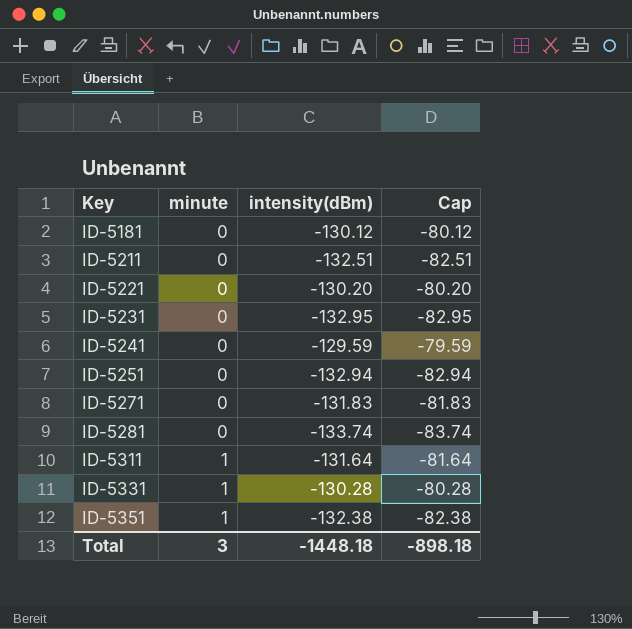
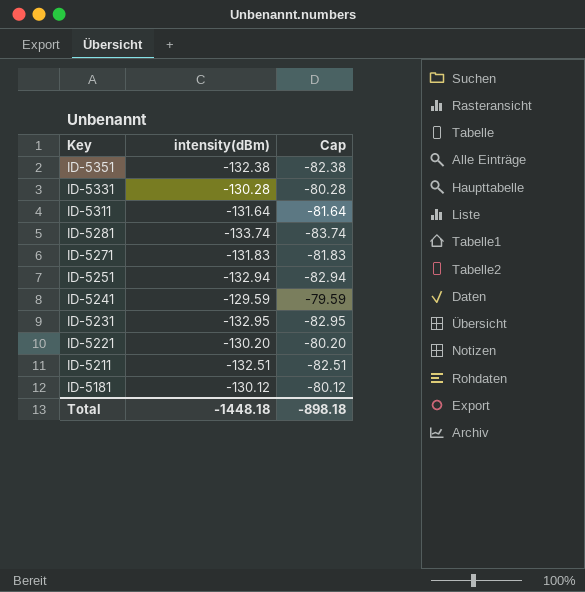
row order: Key ascending -> Key descending
column minute | position: 2 -> none

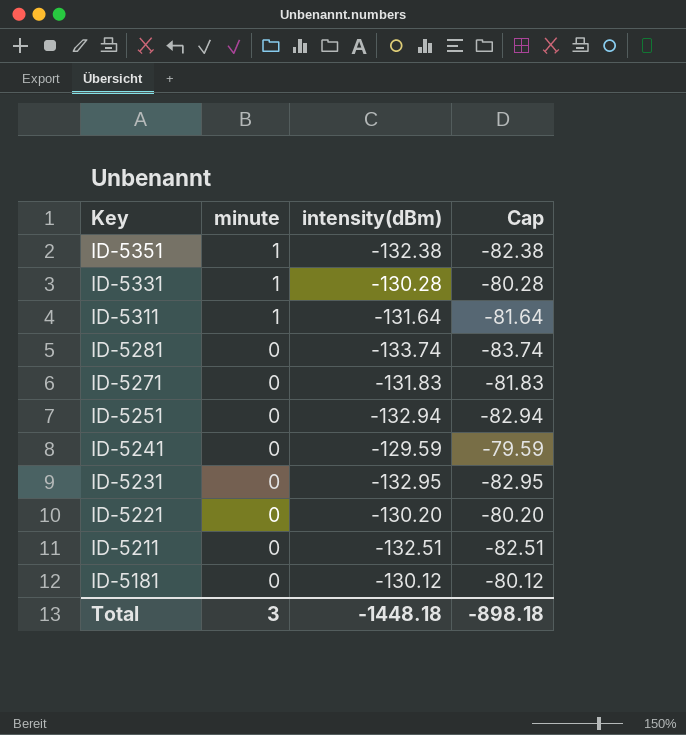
column minute | position: none -> 2

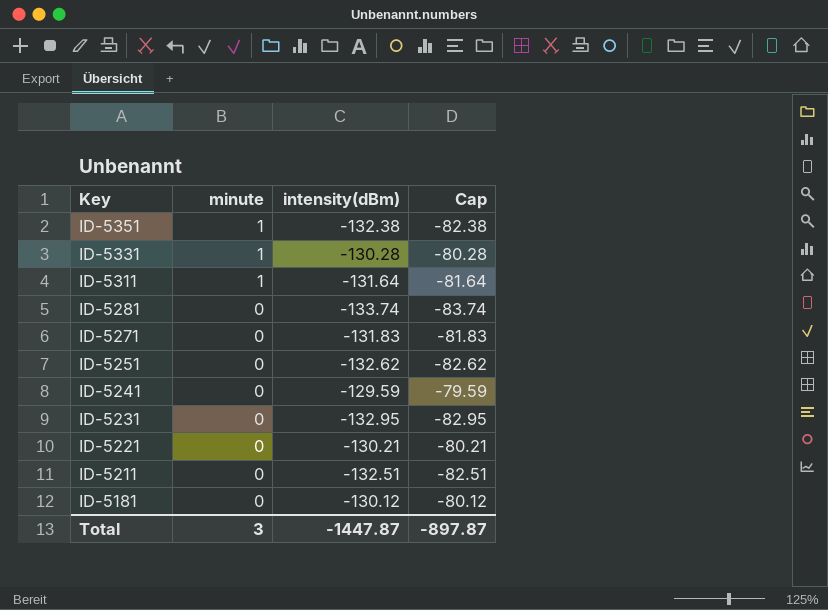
ID-5251 | intensity(dBm): -132.94 -> -132.62
ID-5251 | Cap: -82.94 -> -82.62
ID-5221 | intensity(dBm): -130.20 -> -130.21
ID-5221 | Cap: -80.20 -> -80.21
Total | intensity(dBm): -1448.18 -> -1447.87
Total | Cap: -898.18 -> -897.87

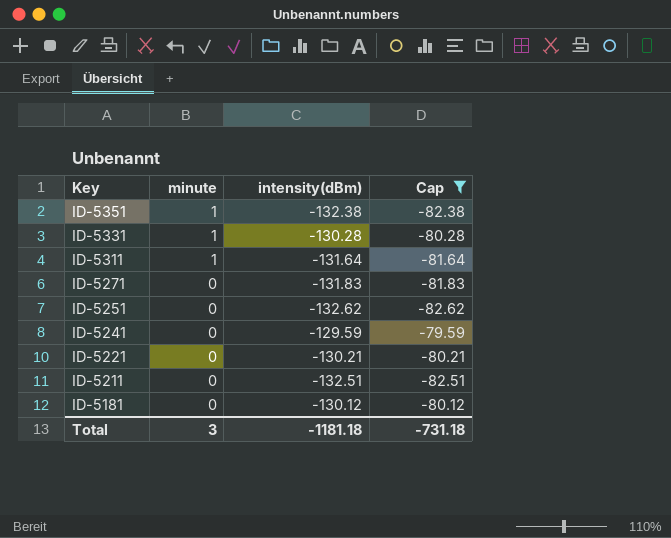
filter: none -> Cap >= -82.62
Total | intensity(dBm): -1447.87 -> -1181.18
Total | Cap: -897.87 -> -731.18

